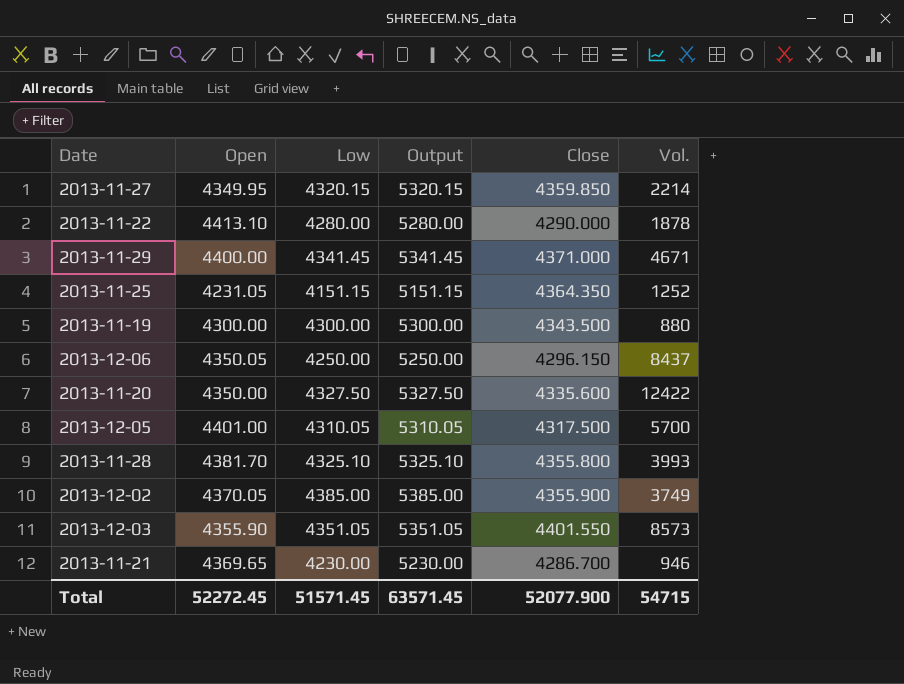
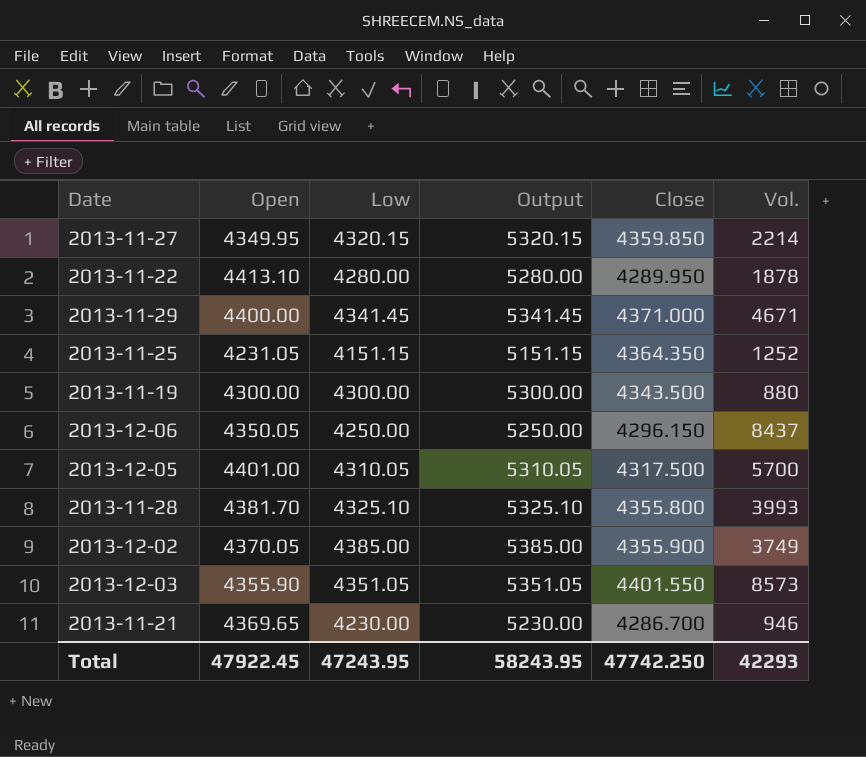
row 2013-11-20: 4350.00 | 4327.50 | 5327.50 | 4335.600 | 12422 -> none
2013-11-22 | Close: 4290.000 -> 4289.950
Total | Open: 52272.45 -> 47922.45
Total | Low: 51571.45 -> 47243.95
Total | Output: 63571.45 -> 58243.95
Total | Close: 52077.900 -> 47742.250
Total | Vol.: 54715 -> 42293

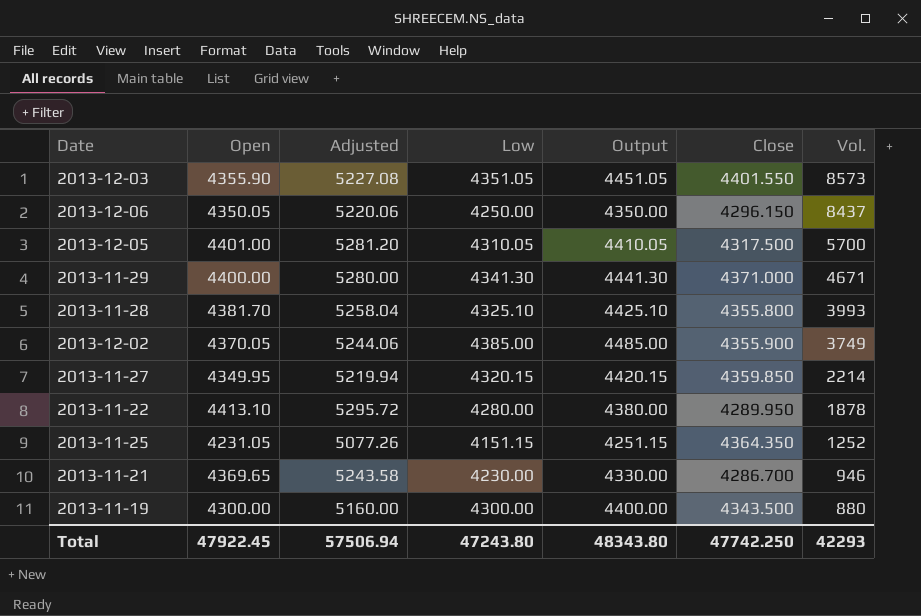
row order: none -> Vol. descending
column Adjusted | formula: none -> [Open] * 1.2
column Output | formula: [Low] + 1000 -> [Low] + 100
2013-11-29 | Low: 4341.45 -> 4341.30
Total | Low: 47243.95 -> 47243.80
Total | Output: 58243.95 -> 48343.80

